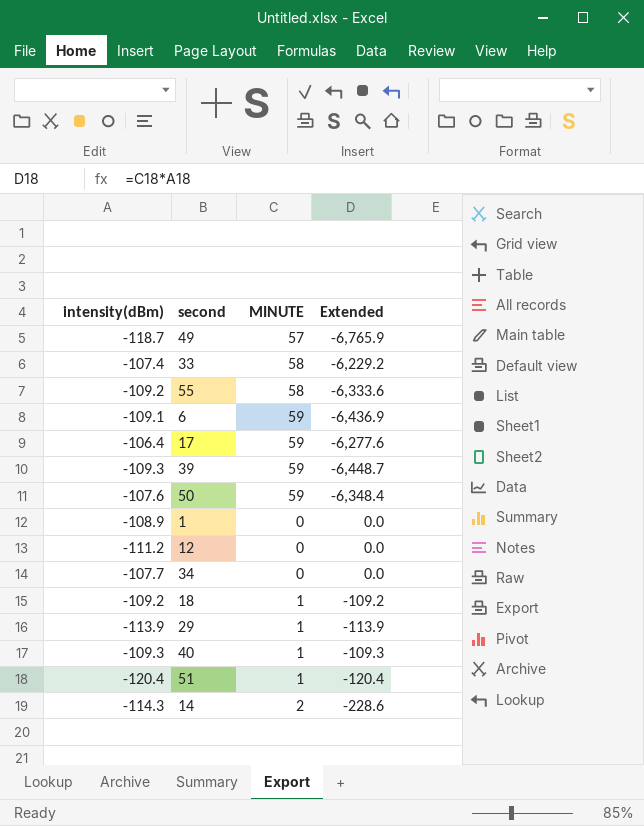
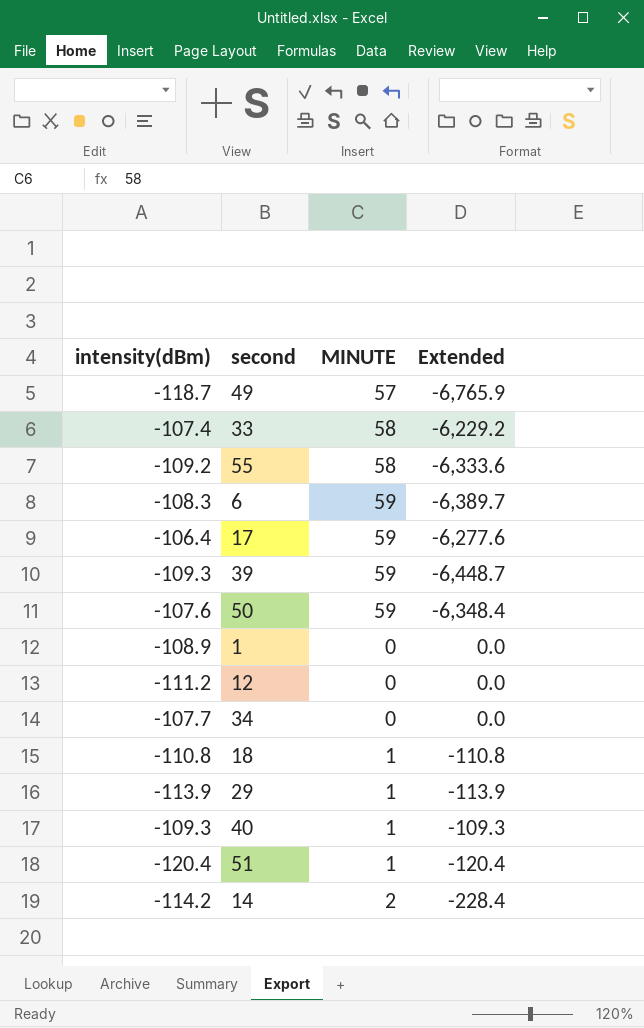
6 | intensity(dBm): -109.1 -> -108.3
6 | Extended: -6,436.9 -> -6,389.7
18 | intensity(dBm): -109.2 -> -110.8
18 | Extended: -109.2 -> -110.8
14 | intensity(dBm): -114.3 -> -114.2
14 | Extended: -228.6 -> -228.4

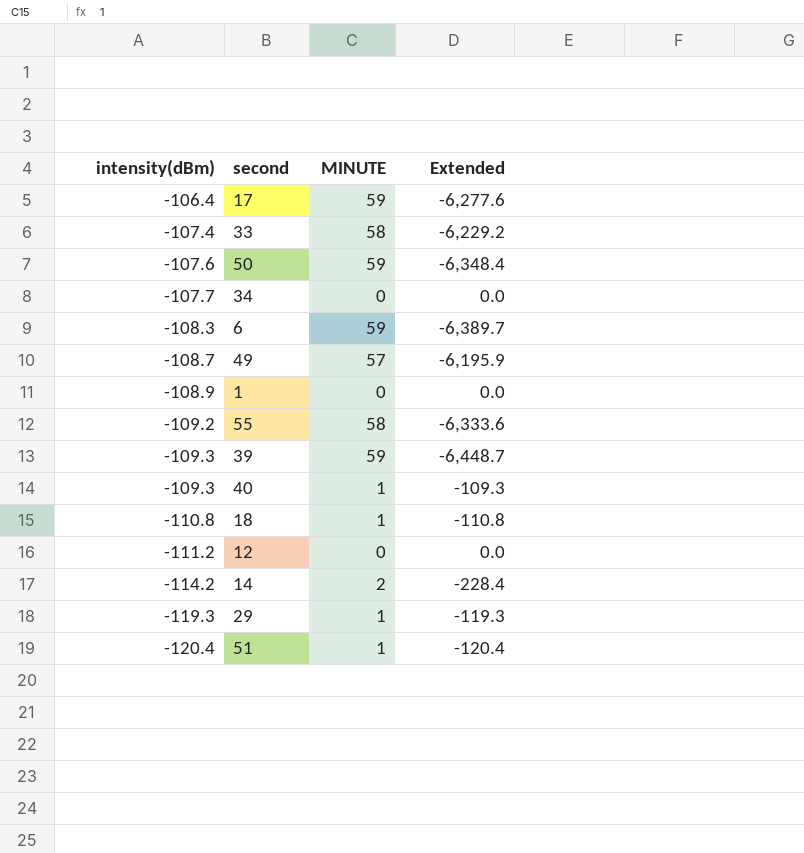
row order: none -> intensity(dBm) descending
49 | intensity(dBm): -118.7 -> -108.7
49 | Extended: -6,765.9 -> -6,195.9
29 | intensity(dBm): -113.9 -> -119.3
29 | Extended: -113.9 -> -119.3

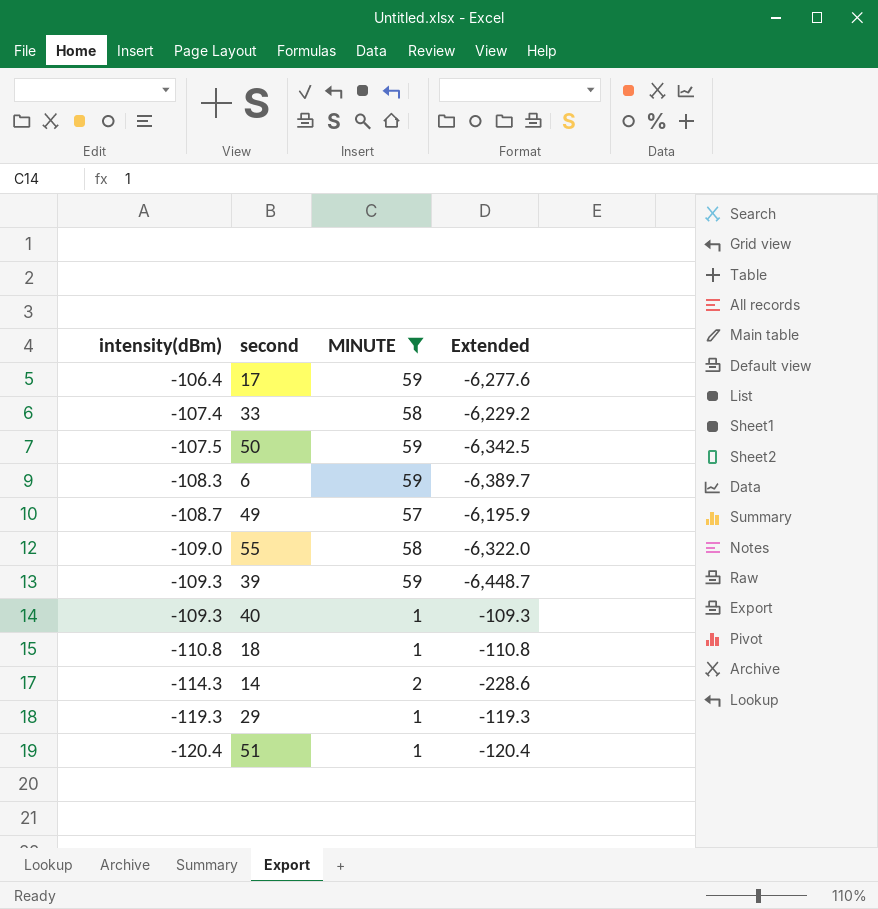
filter: none -> MINUTE != 0
50 | intensity(dBm): -107.6 -> -107.5
50 | Extended: -6,348.4 -> -6,342.5
55 | intensity(dBm): -109.2 -> -109.0
55 | Extended: -6,333.6 -> -6,322.0
14 | intensity(dBm): -114.2 -> -114.3
14 | Extended: -228.4 -> -228.6

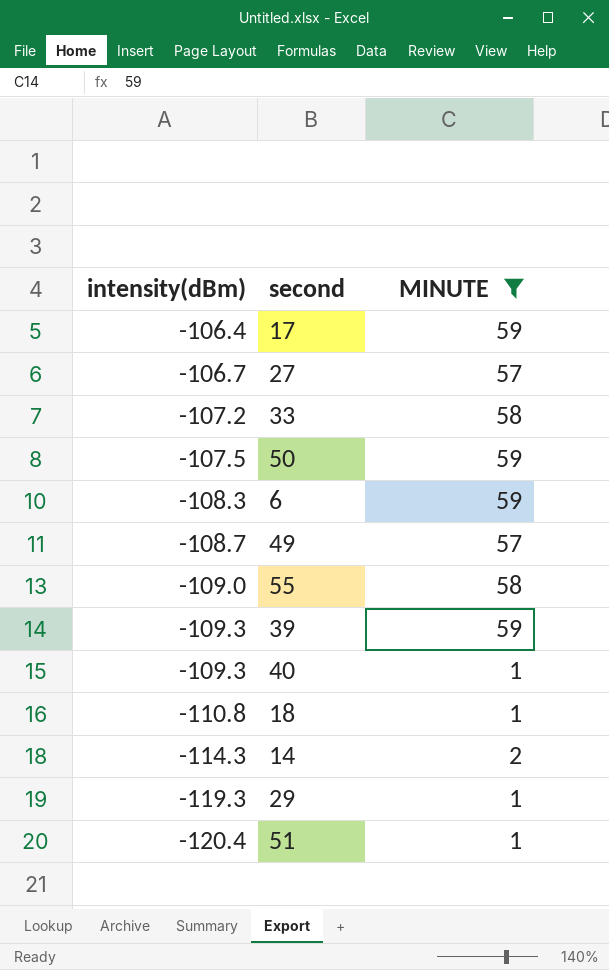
column Extended | formula: [intensity(dBm)] * [MINUTE] -> none
row 27: none -> -106.7 | 57
33 | intensity(dBm): -107.4 -> -107.2

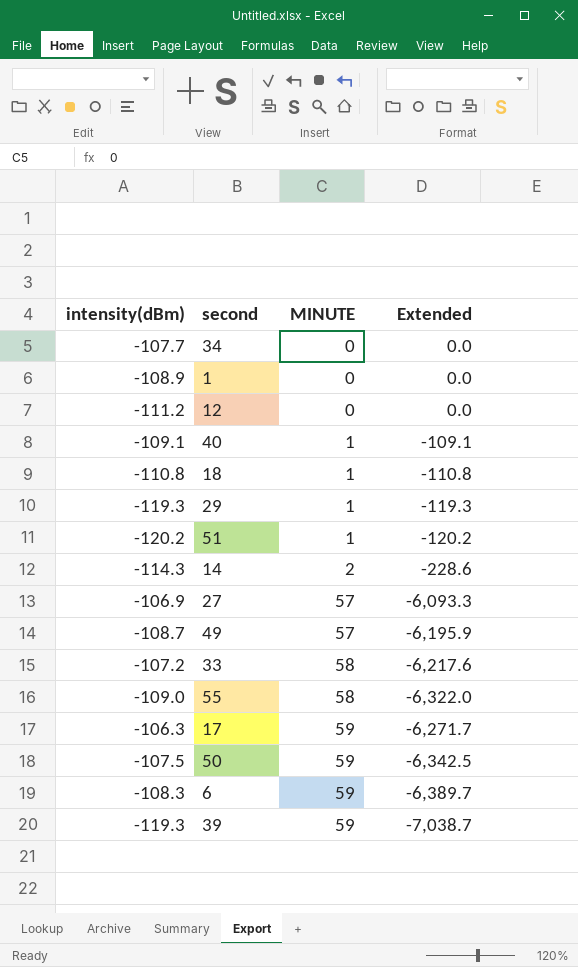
filter: MINUTE != 0 -> none
row order: intensity(dBm) descending -> MINUTE ascending
column Extended | formula: none -> [intensity(dBm)] * [MINUTE]
40 | intensity(dBm): -109.3 -> -109.1
51 | intensity(dBm): -120.4 -> -120.2
27 | intensity(dBm): -106.7 -> -106.9
17 | intensity(dBm): -106.4 -> -106.3
39 | intensity(dBm): -109.3 -> -119.3

